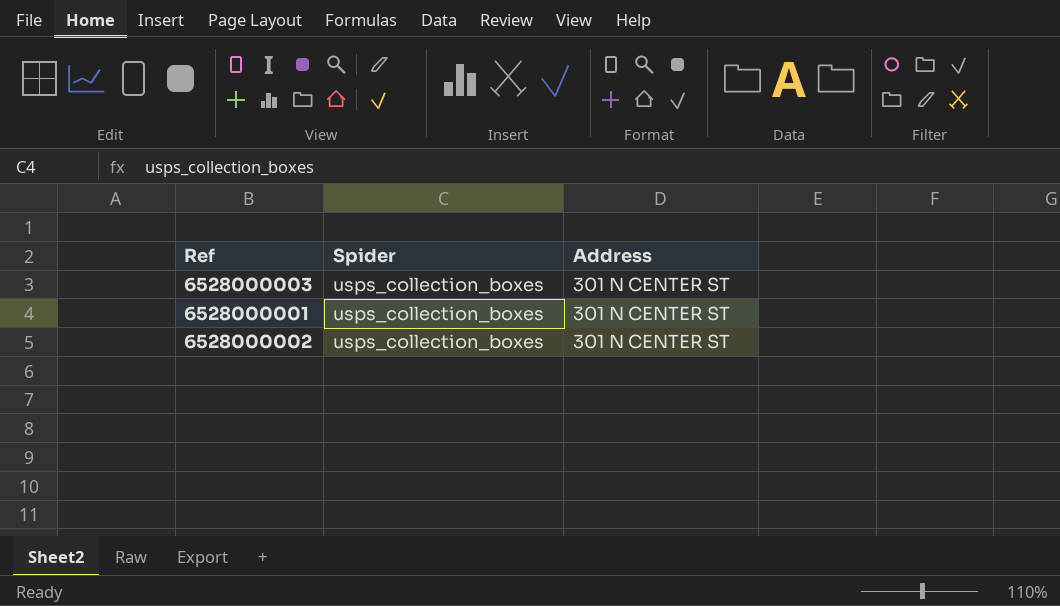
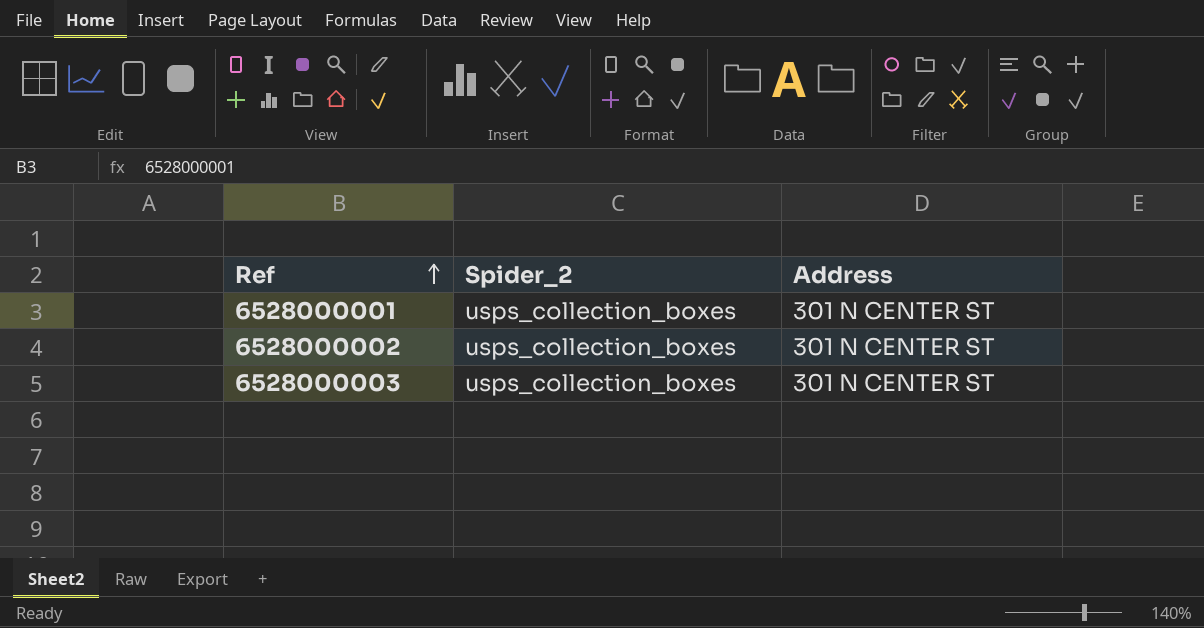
row order: none -> Ref ascending
column name: Spider -> Spider_2

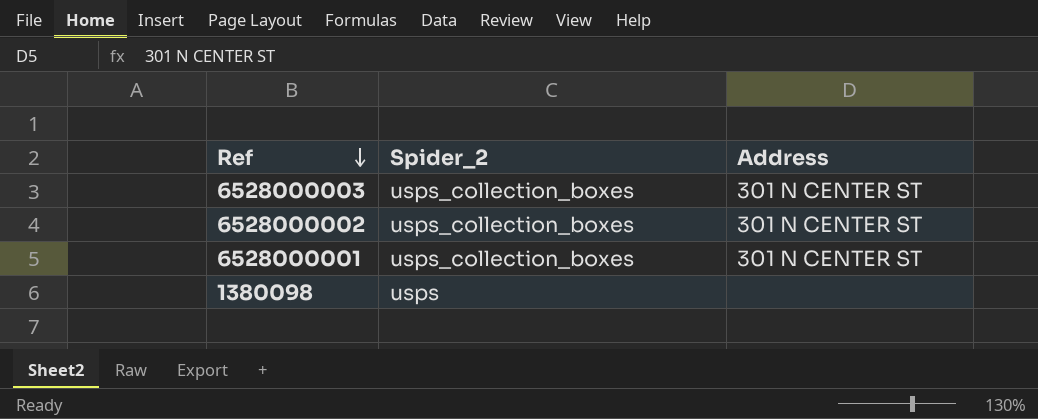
row order: Ref ascending -> Ref descending
row 1380098: none -> usps | none

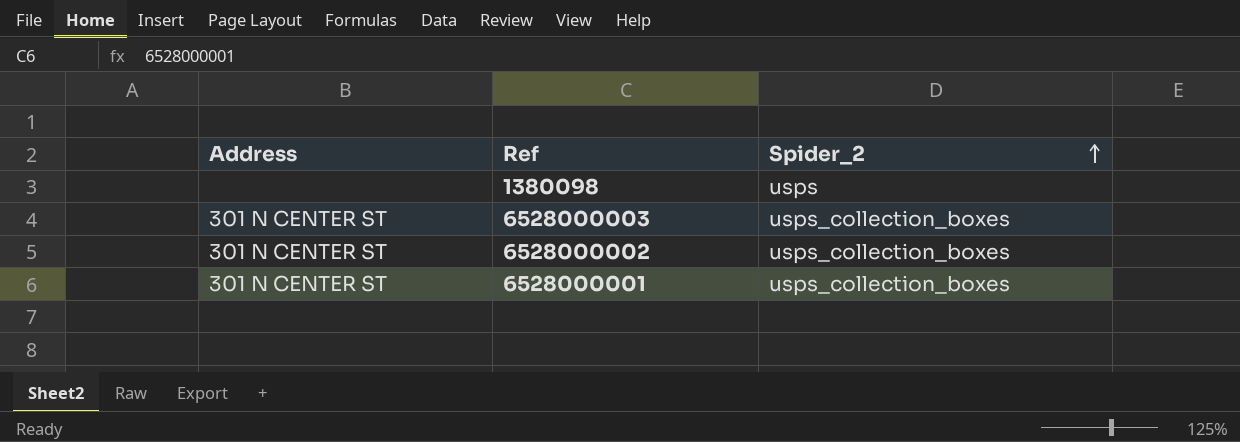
row order: Ref descending -> Spider_2 ascending
column Address | position: 3 -> 1

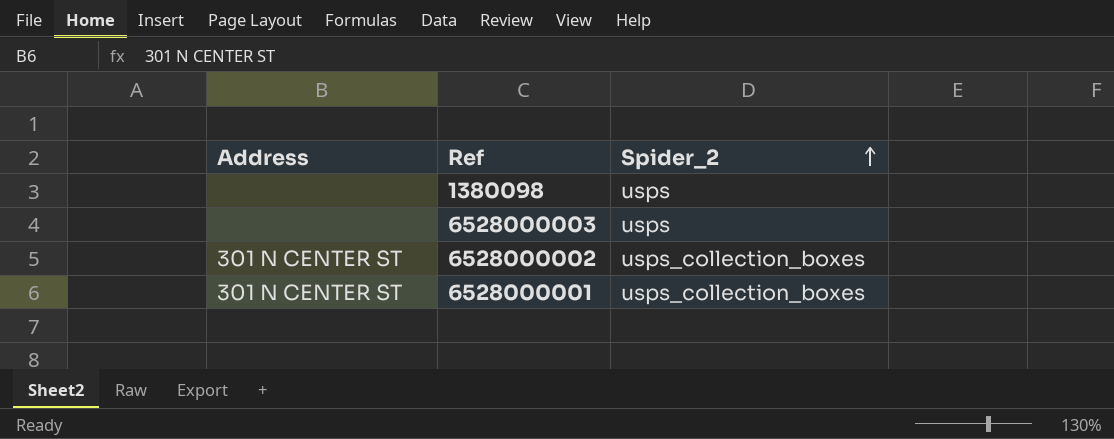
6528000003 | Address: 301 N CENTER ST -> none
6528000003 | Spider_2: usps_collection_boxes -> usps

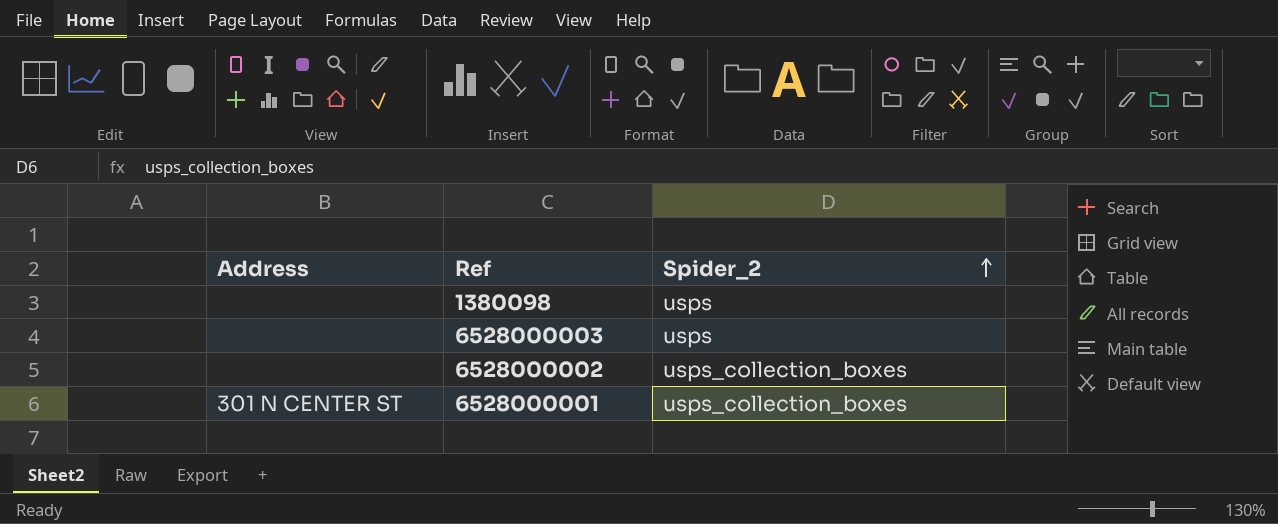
6528000002 | Address: 301 N CENTER ST -> none

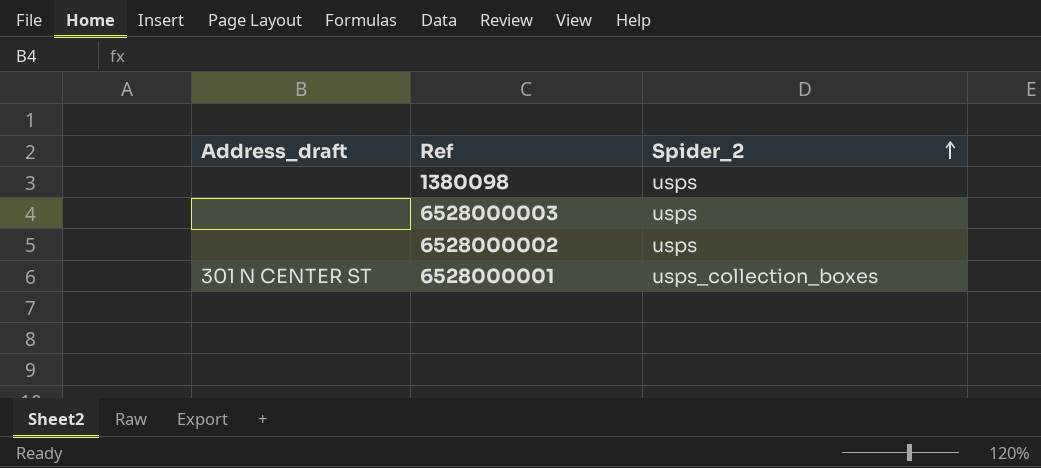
column name: Address -> Address_draft
6528000002 | Spider_2: usps_collection_boxes -> usps

